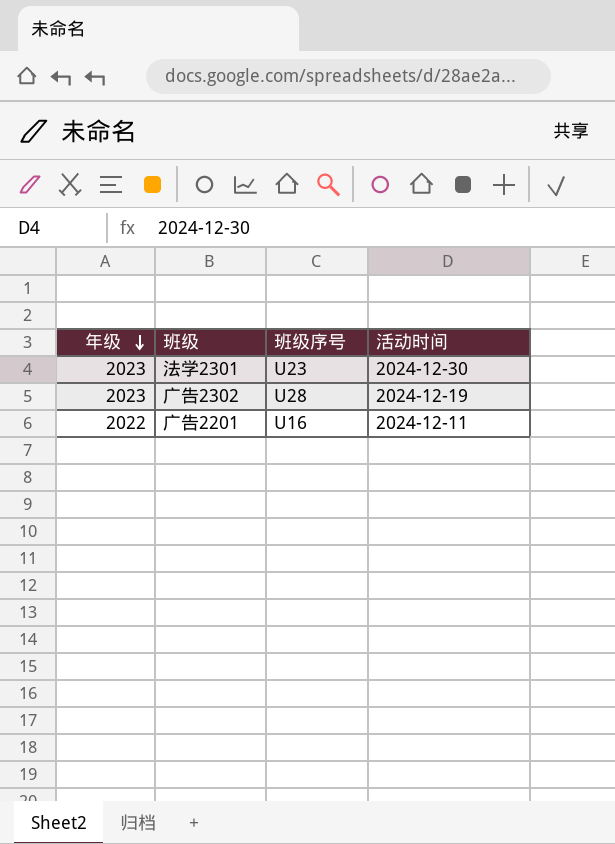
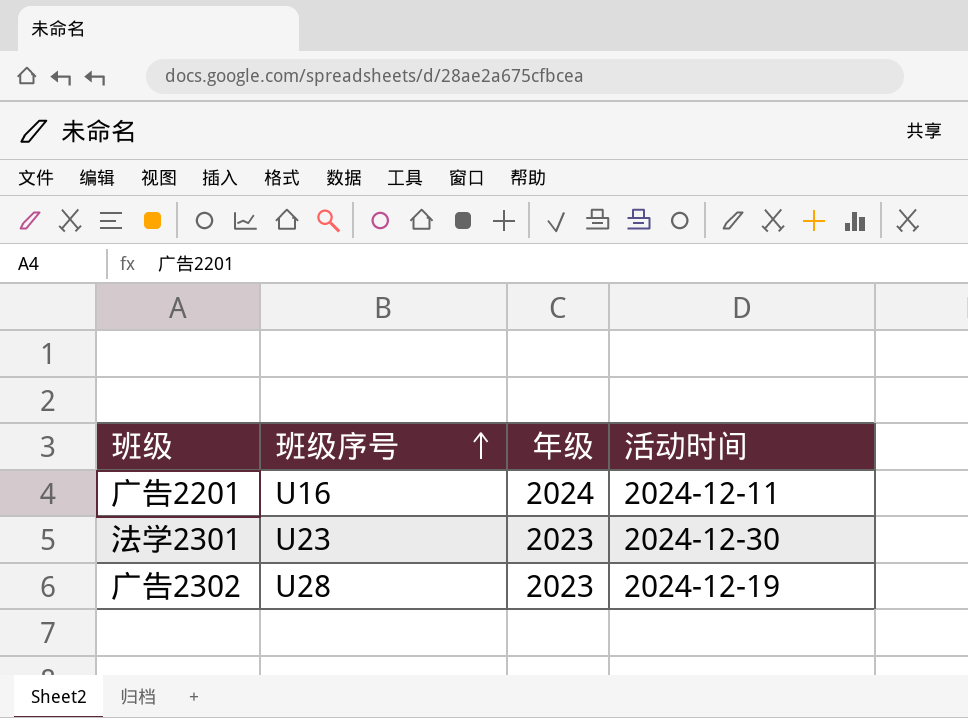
row order: 年级 descending -> 班级序号 ascending
column 年级 | position: 1 -> 3
广告2201 | 年级: 2022 -> 2024

